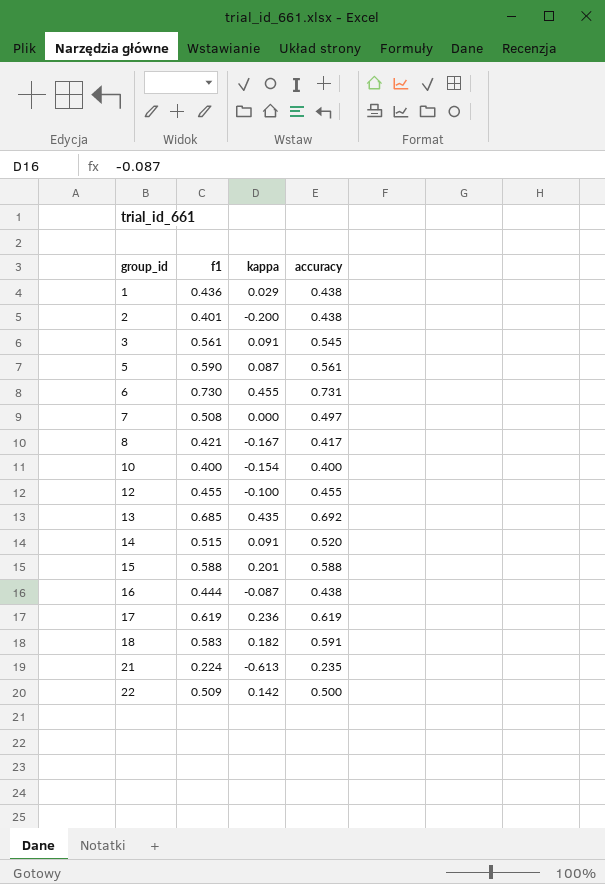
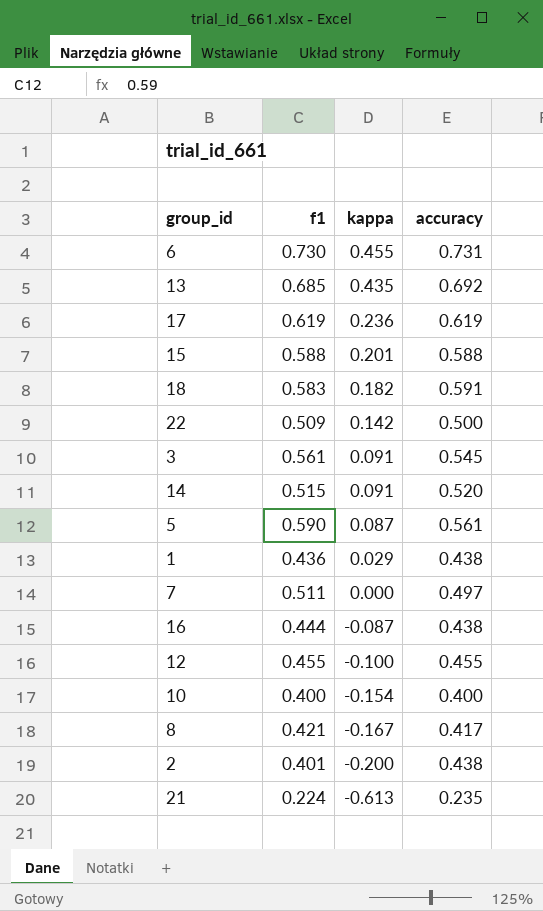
row order: group_id ascending -> kappa descending
7 | f1: 0.508 -> 0.511

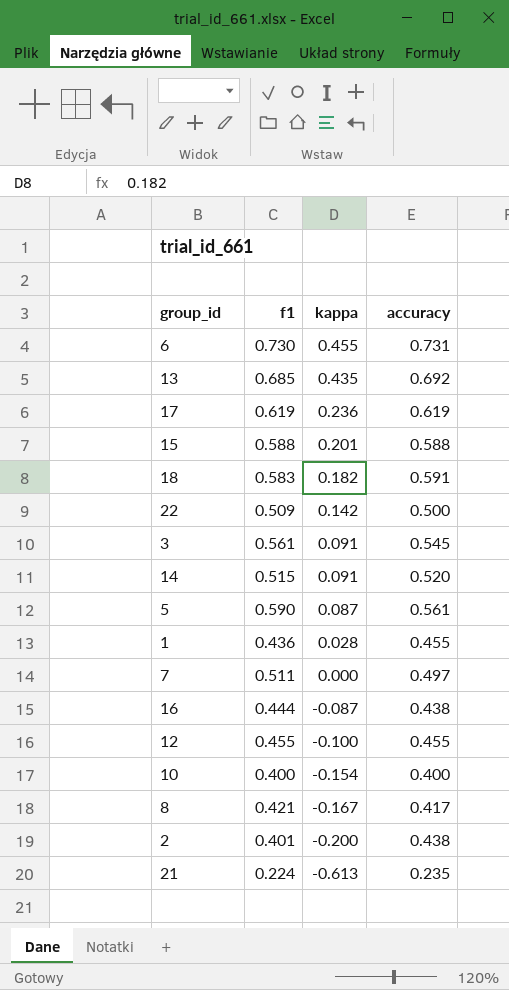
1 | kappa: 0.029 -> 0.028
1 | accuracy: 0.438 -> 0.455

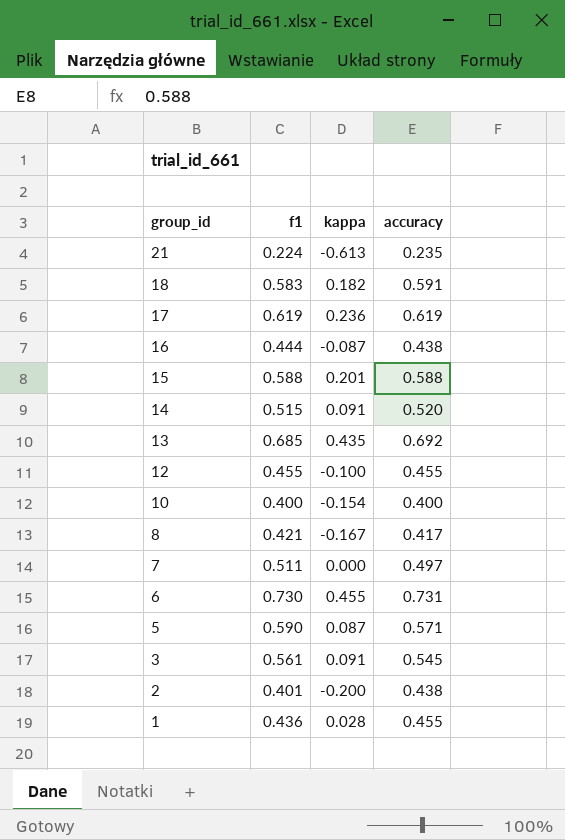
row order: kappa descending -> group_id descending
row 22: 0.509 | 0.142 | 0.500 -> none
5 | accuracy: 0.561 -> 0.571

